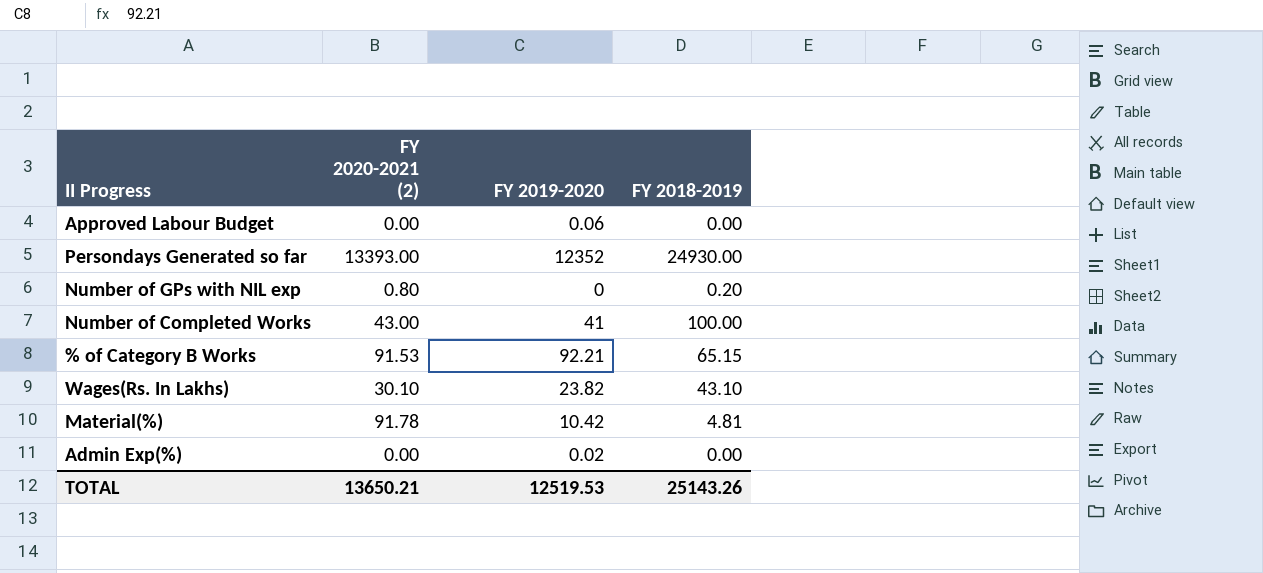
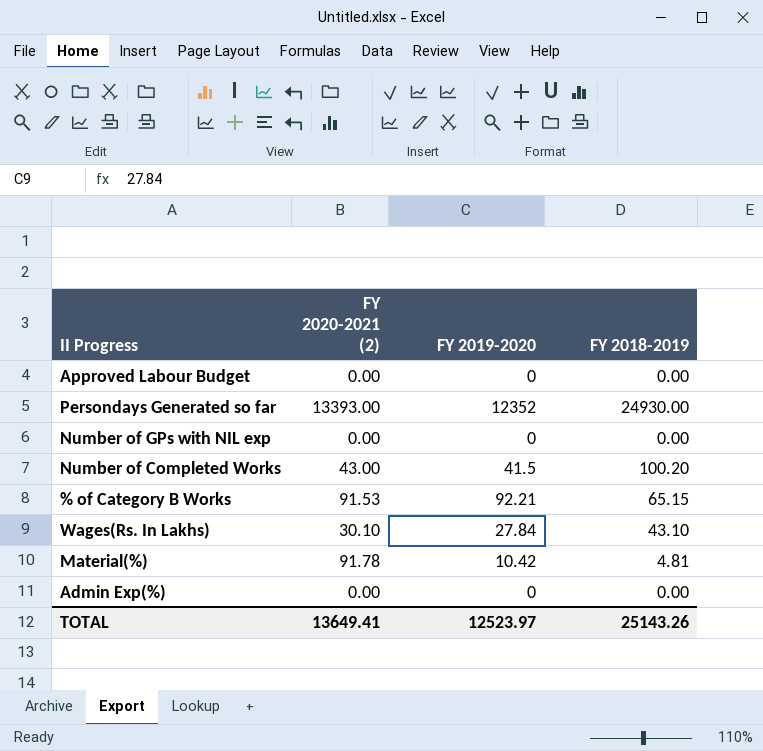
Approved Labour Budget | FY 2019-2020: 0.06 -> 0
Number of GPs with NIL exp | FY 2020-2021 (2): 0.80 -> 0.00
Number of GPs with NIL exp | FY 2018-2019: 0.20 -> 0.00
Number of Completed Works | FY 2019-2020: 41 -> 41.5
Number of Completed Works | FY 2018-2019: 100.00 -> 100.20
Wages(Rs. In Lakhs) | FY 2019-2020: 23.82 -> 27.84
Admin Exp(%) | FY 2019-2020: 0.02 -> 0
TOTAL | FY 2020-2021 (2): 13650.21 -> 13649.41
TOTAL | FY 2019-2020: 12519.53 -> 12523.97

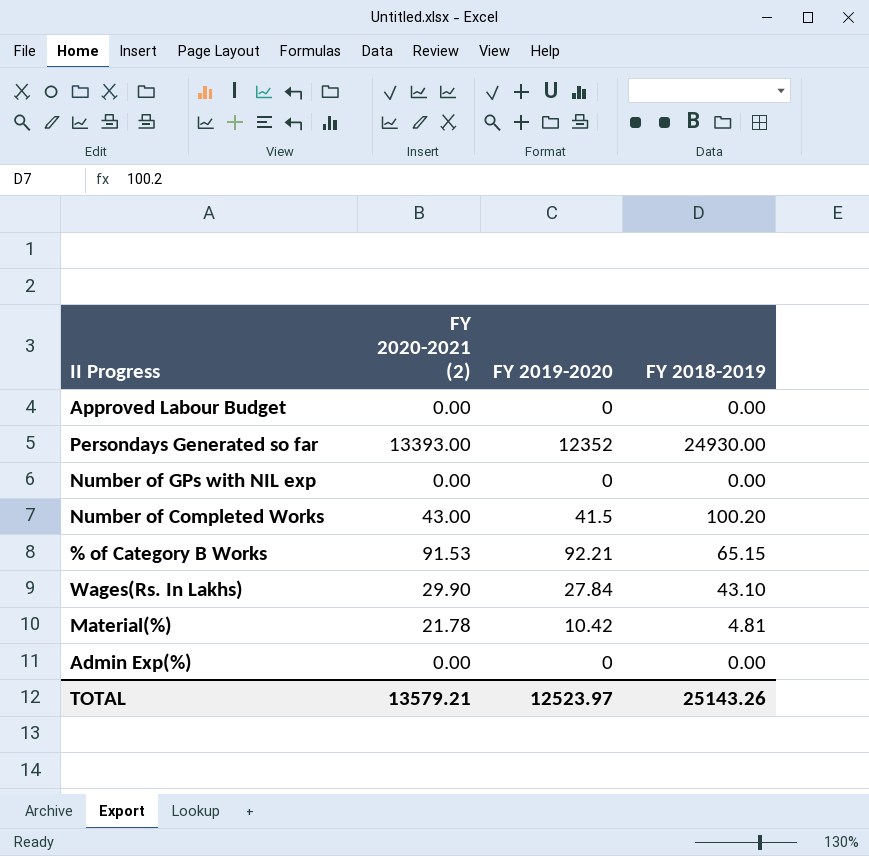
Wages(Rs. In Lakhs) | FY 2020-2021 (2): 30.10 -> 29.90
Material(%) | FY 2020-2021 (2): 91.78 -> 21.78
TOTAL | FY 2020-2021 (2): 13649.41 -> 13579.21

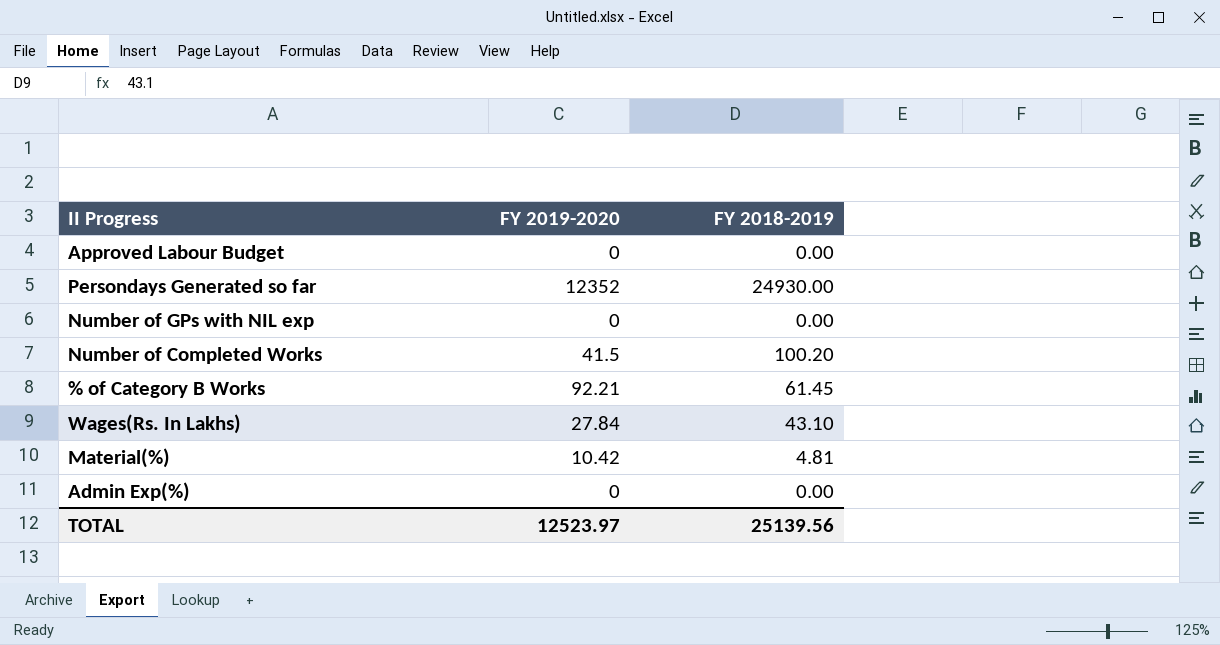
column FY 2020-2021 (2) | position: 2 -> none
% of Category B Works | FY 2018-2019: 65.15 -> 61.45
TOTAL | FY 2018-2019: 25143.26 -> 25139.56

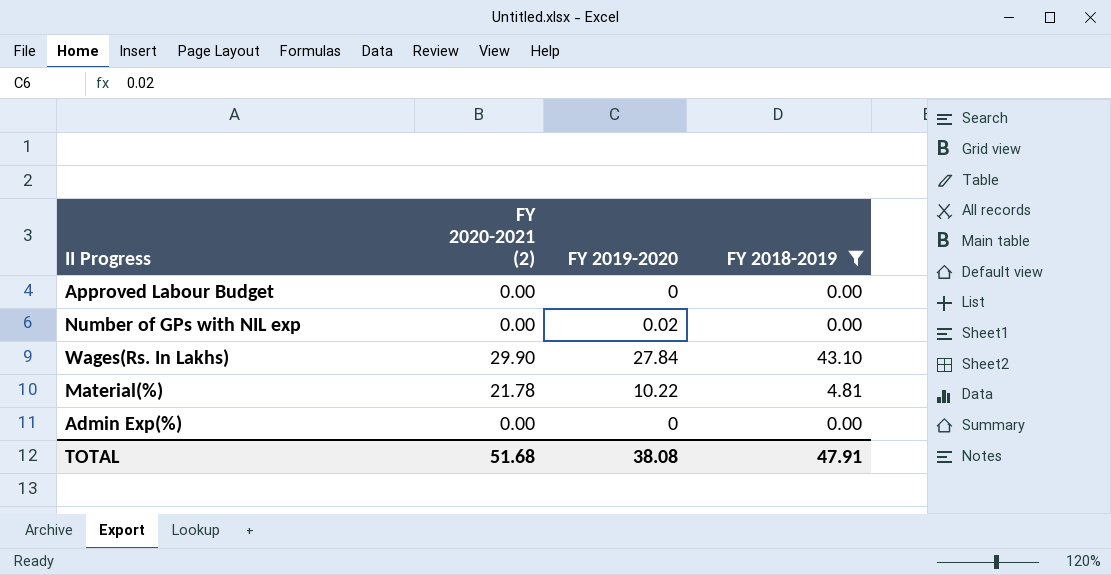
filter: none -> FY 2018-2019 <= 43.10
column FY 2020-2021 (2) | position: none -> 2
Number of GPs with NIL exp | FY 2019-2020: 0 -> 0.02
Material(%) | FY 2019-2020: 10.42 -> 10.22
TOTAL | FY 2019-2020: 12523.97 -> 38.08
TOTAL | FY 2018-2019: 25139.56 -> 47.91

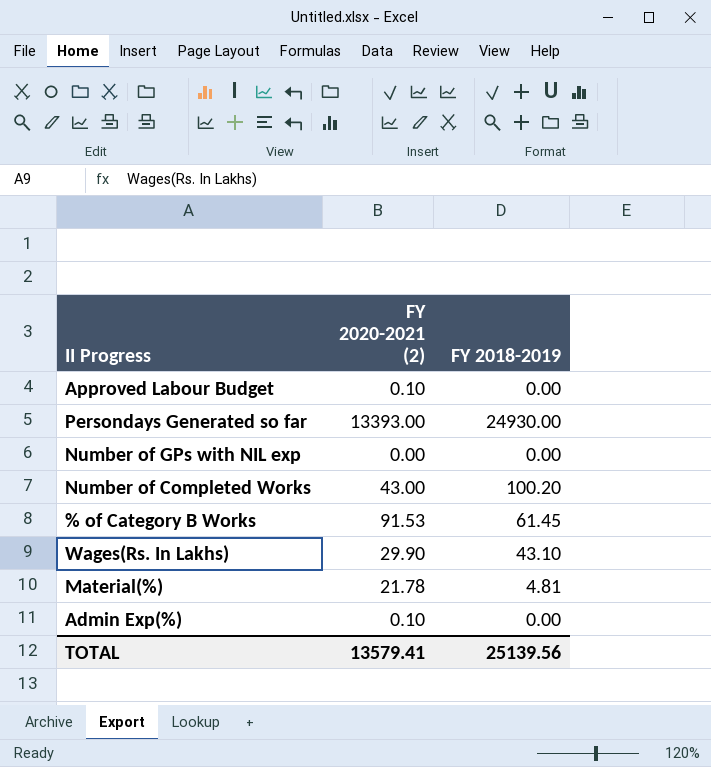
filter: FY 2018-2019 <= 43.10 -> none
column FY 2019-2020 | position: 3 -> none
Approved Labour Budget | FY 2020-2021 (2): 0.00 -> 0.10
Admin Exp(%) | FY 2020-2021 (2): 0.00 -> 0.10
TOTAL | FY 2020-2021 (2): 51.68 -> 13579.41
TOTAL | FY 2018-2019: 47.91 -> 25139.56

